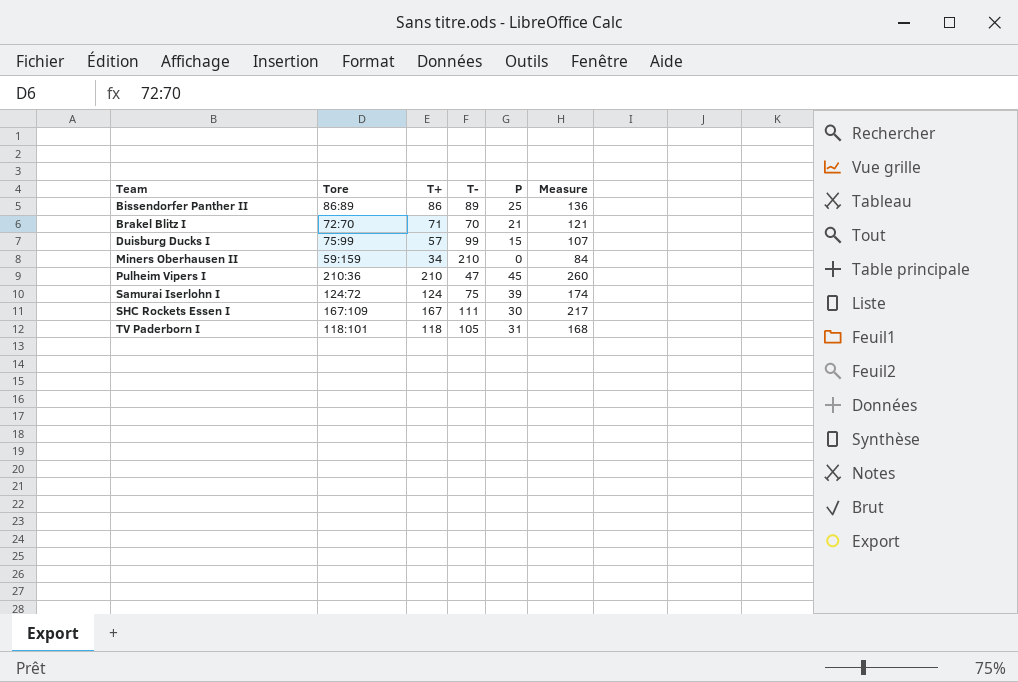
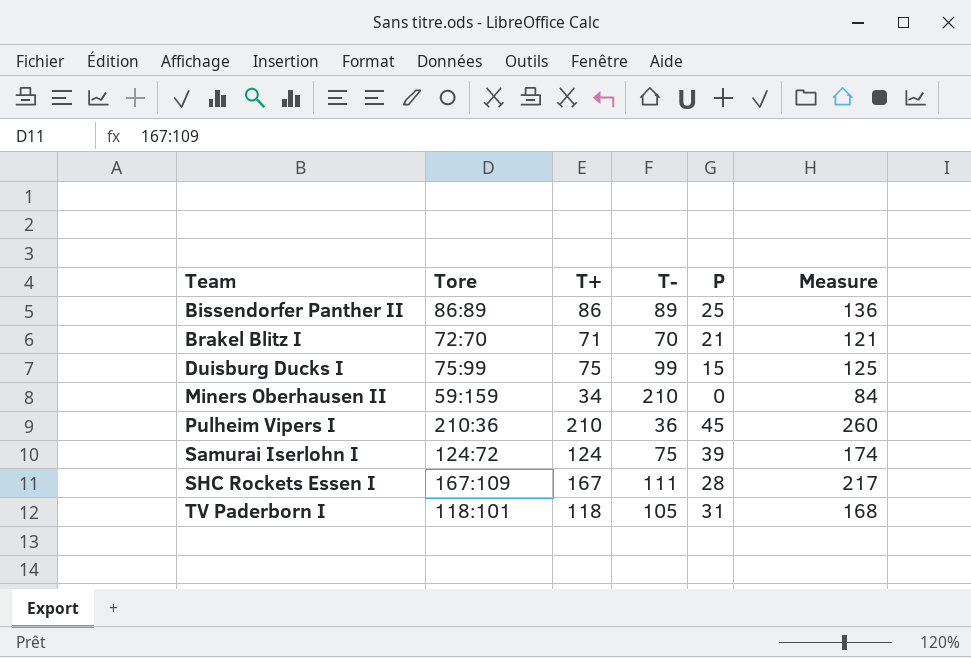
Duisburg Ducks I | T+: 57 -> 75
Duisburg Ducks I | Measure: 107 -> 125
Pulheim Vipers I | T-: 47 -> 36
SHC Rockets Essen I | P: 30 -> 28

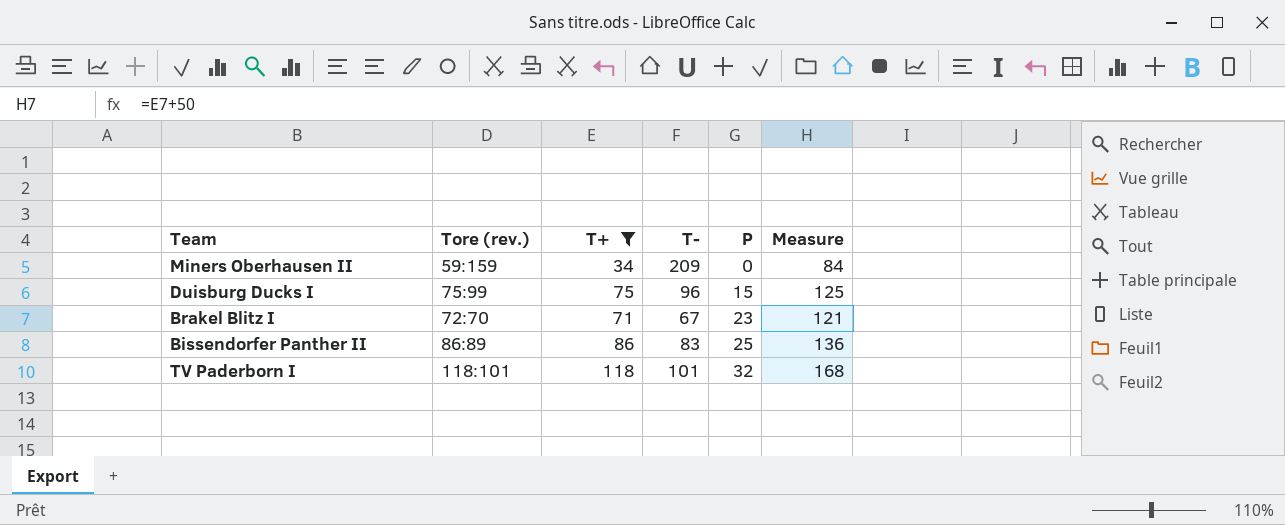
filter: none -> T+ <= 118
row order: Team ascending -> P ascending
column name: Tore -> Tore (rev.)
Miners Oberhausen II | T-: 210 -> 209
Duisburg Ducks I | T-: 99 -> 96
Brakel Blitz I | T-: 70 -> 67
Brakel Blitz I | P: 21 -> 23
Bissendorfer Panther II | T-: 89 -> 83
TV Paderborn I | T-: 105 -> 101
TV Paderborn I | P: 31 -> 32

